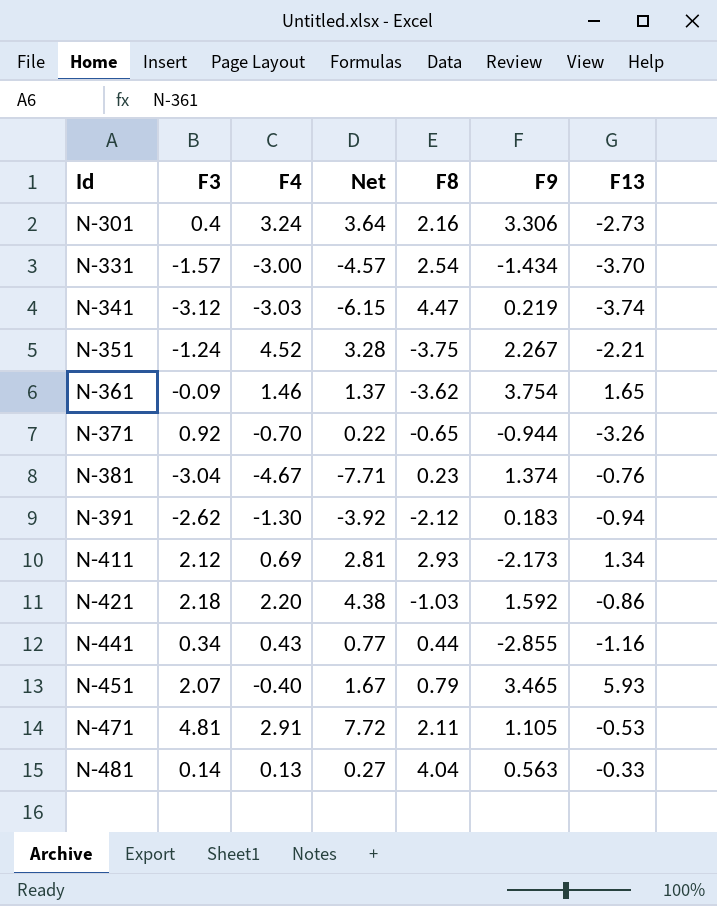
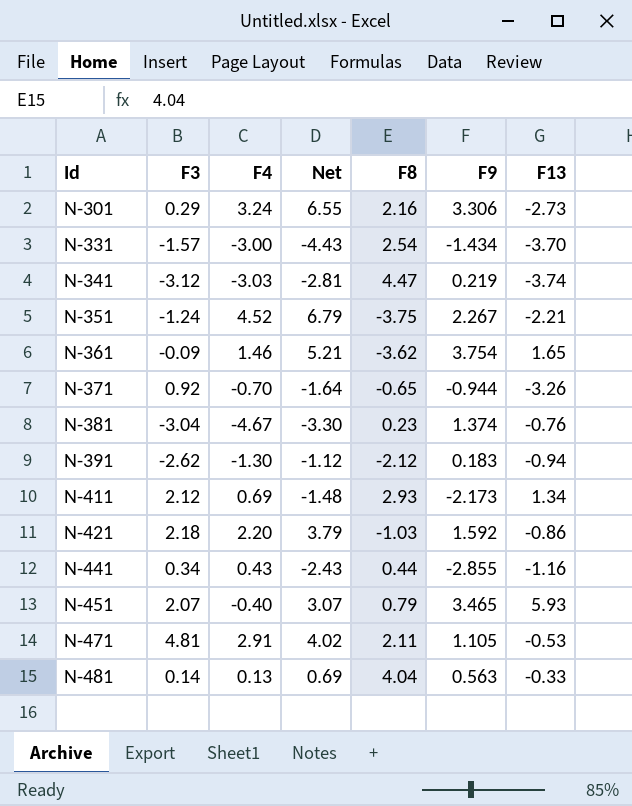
column Net | formula: [F3] + [F4] -> [F4] + [F9]
N-301 | F3: 0.4 -> 0.29

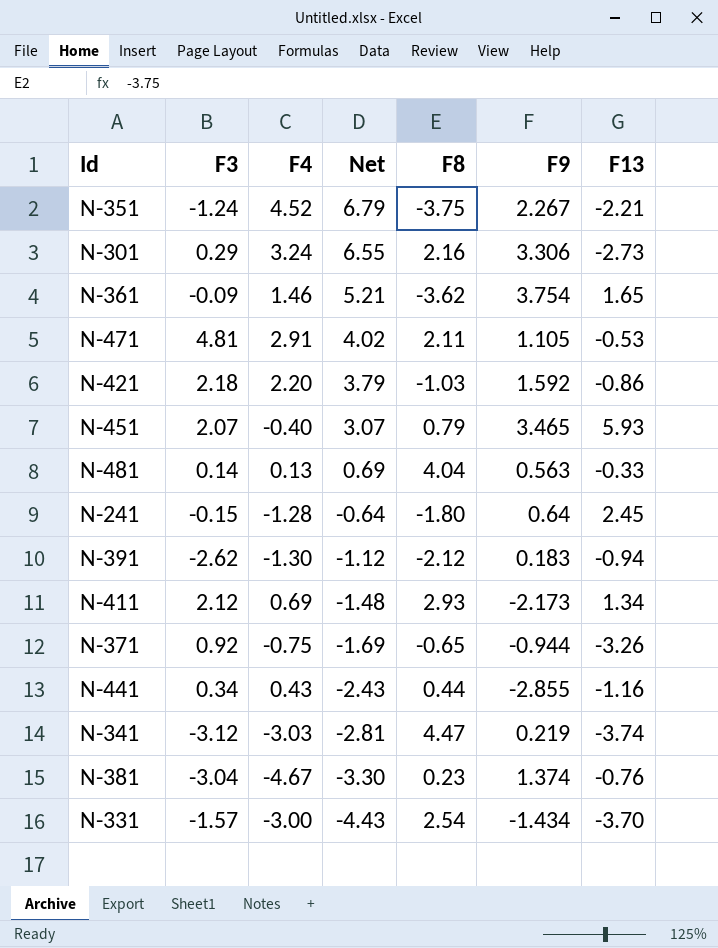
row order: Id ascending -> Net descending
row N-241: none -> -0.15 | -1.28 | -0.64 | -1.80 | 0.64 | 2.45
N-371 | F4: -0.70 -> -0.75
N-371 | Net: -1.64 -> -1.69

